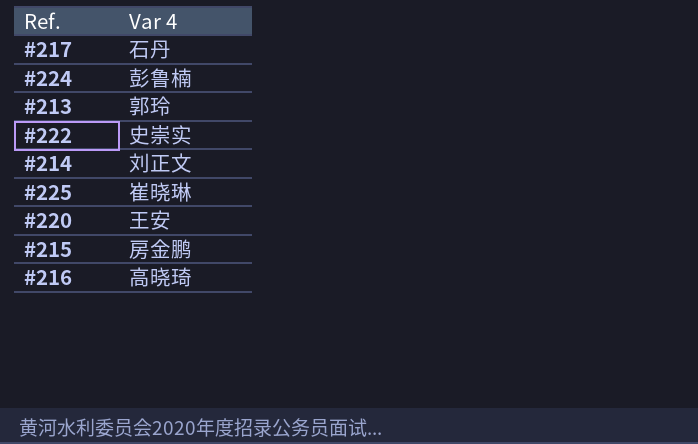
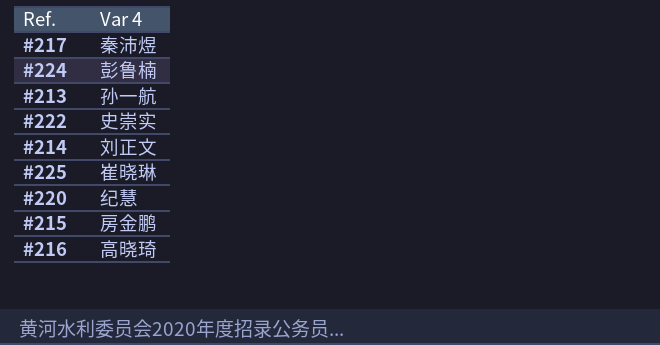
#217 | Var 4: 石丹 -> 秦沛煜
#213 | Var 4: 郭玲 -> 孙一航
#220 | Var 4: 王安 -> 纪慧

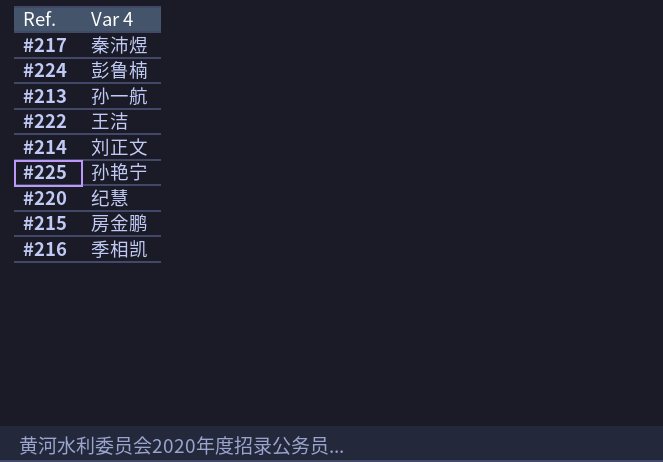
#222 | Var 4: 史崇实 -> 王洁
#225 | Var 4: 崔晓琳 -> 孙艳宁
#216 | Var 4: 高晓琦 -> 季相凯

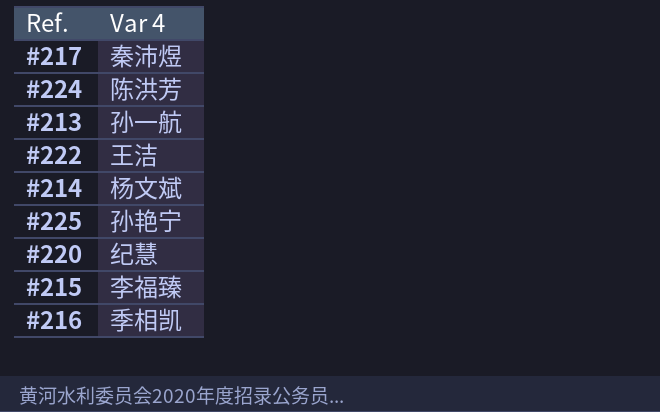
#224 | Var 4: 彭鲁楠 -> 陈洪芳
#214 | Var 4: 刘正文 -> 杨文斌
#215 | Var 4: 房金鹏 -> 李福臻

